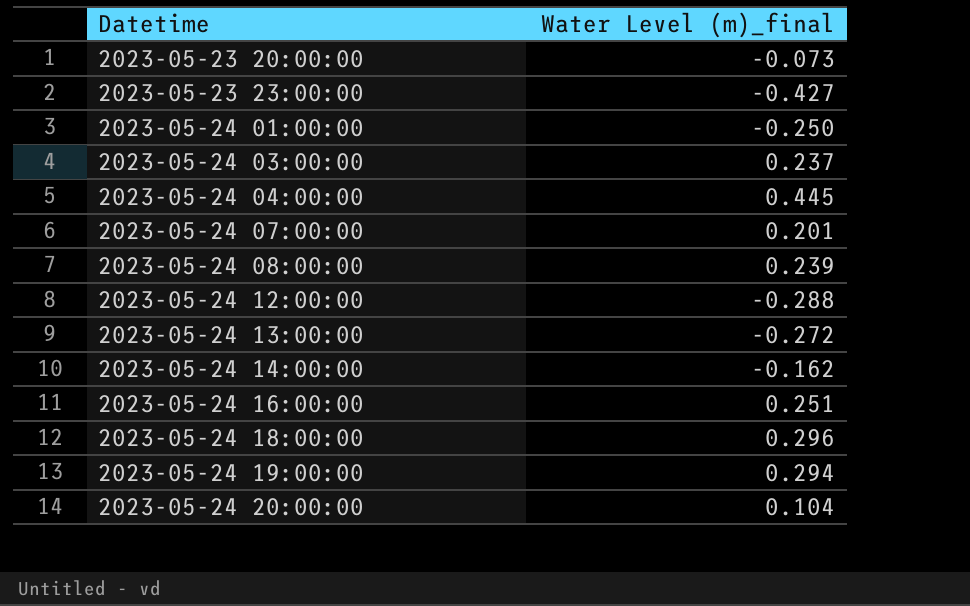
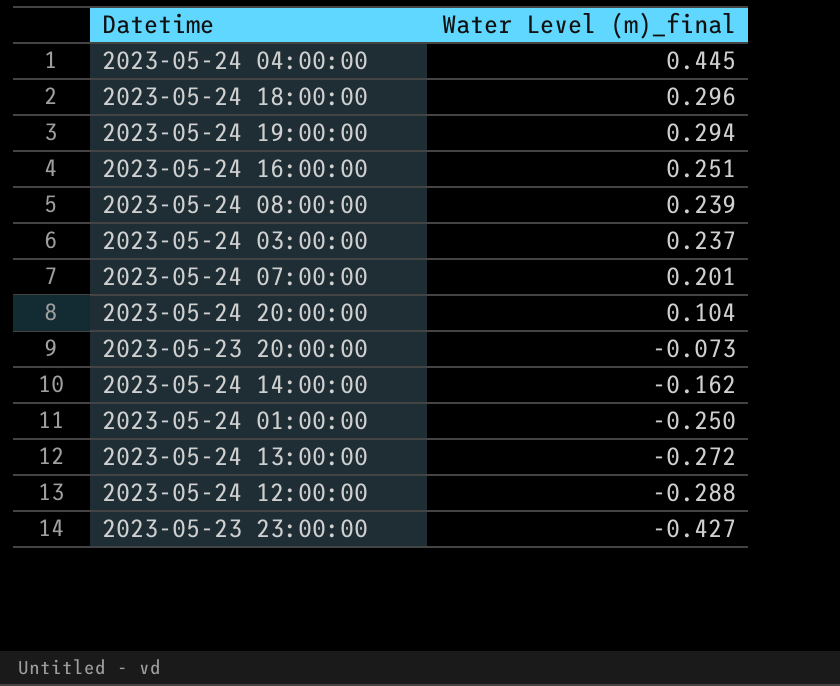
row order: Datetime ascending -> Water Level (m)_final descending

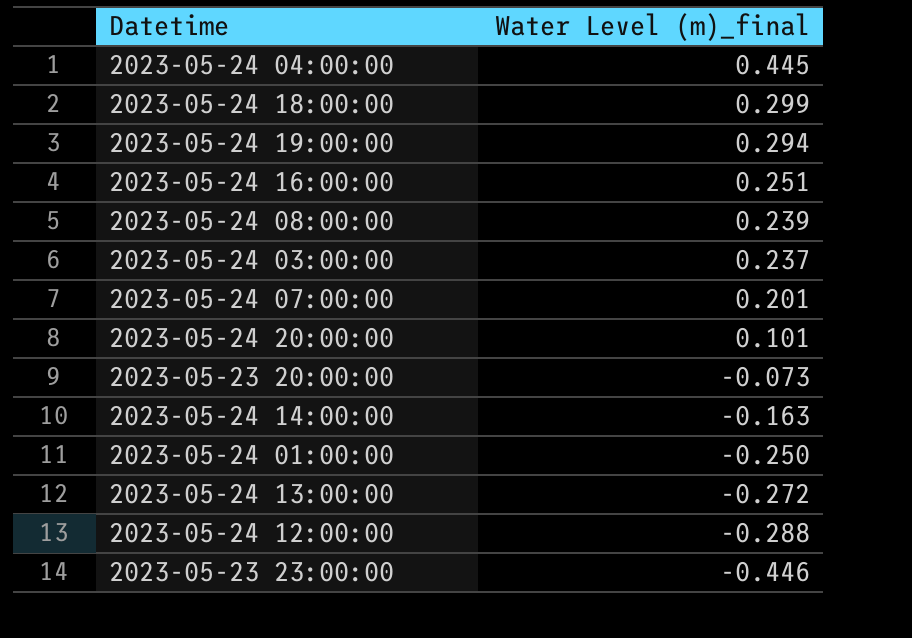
2023-05-24 18:00:00 | Water Level (m)_final: 0.296 -> 0.299
2023-05-24 20:00:00 | Water Level (m)_final: 0.104 -> 0.101
2023-05-24 14:00:00 | Water Level (m)_final: -0.162 -> -0.163
2023-05-23 23:00:00 | Water Level (m)_final: -0.427 -> -0.446

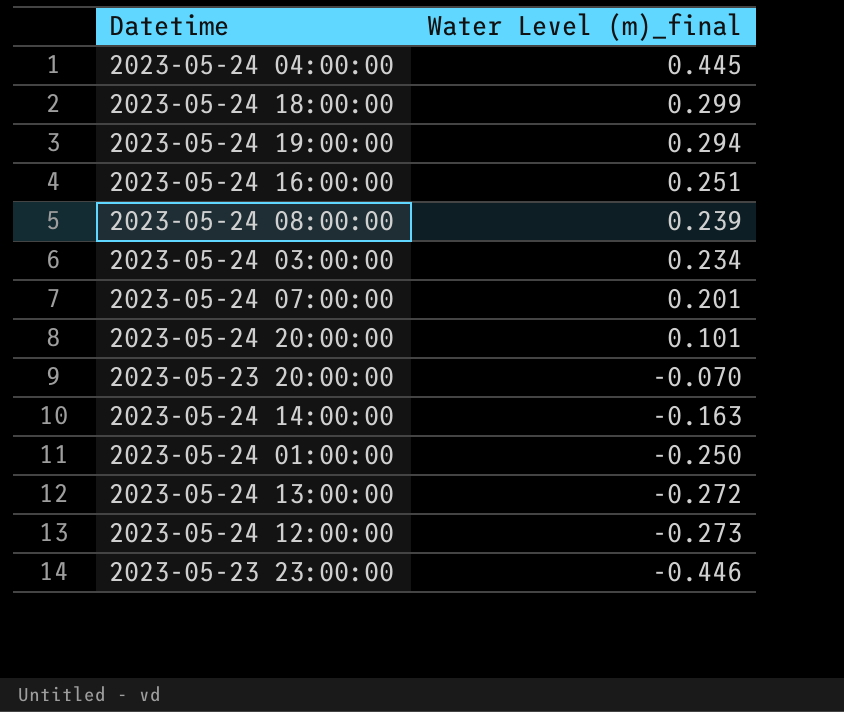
2023-05-24 03:00:00 | Water Level (m)_final: 0.237 -> 0.234
2023-05-23 20:00:00 | Water Level (m)_final: -0.073 -> -0.070
2023-05-24 12:00:00 | Water Level (m)_final: -0.288 -> -0.273

